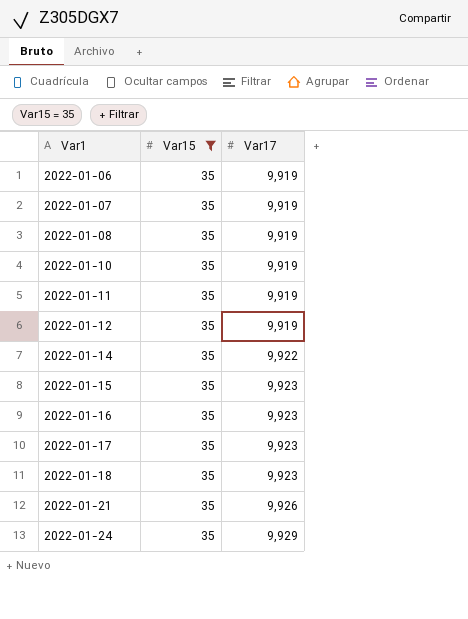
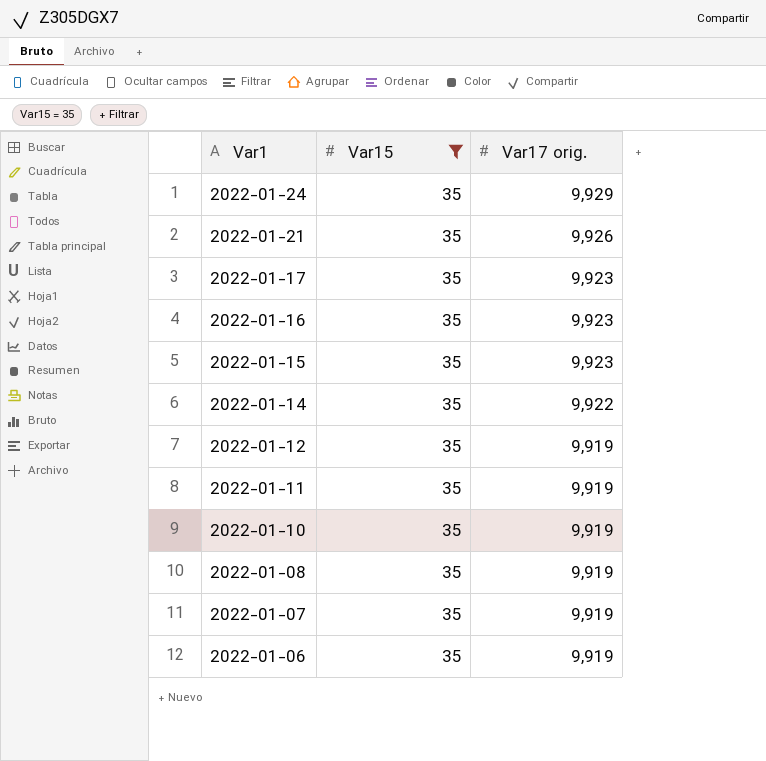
row order: Var1 ascending -> Var1 descending
column name: Var17 -> Var17 orig.
row 2022-01-18: 35 | 9,923 -> none

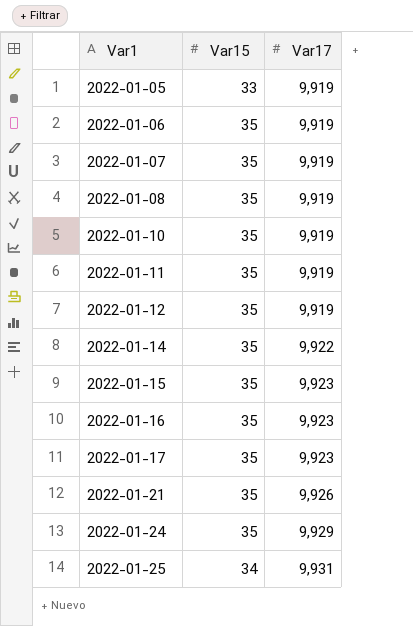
filter: Var15 = 35 -> none
row order: Var1 descending -> Var1 ascending
column name: Var17 orig. -> Var17

